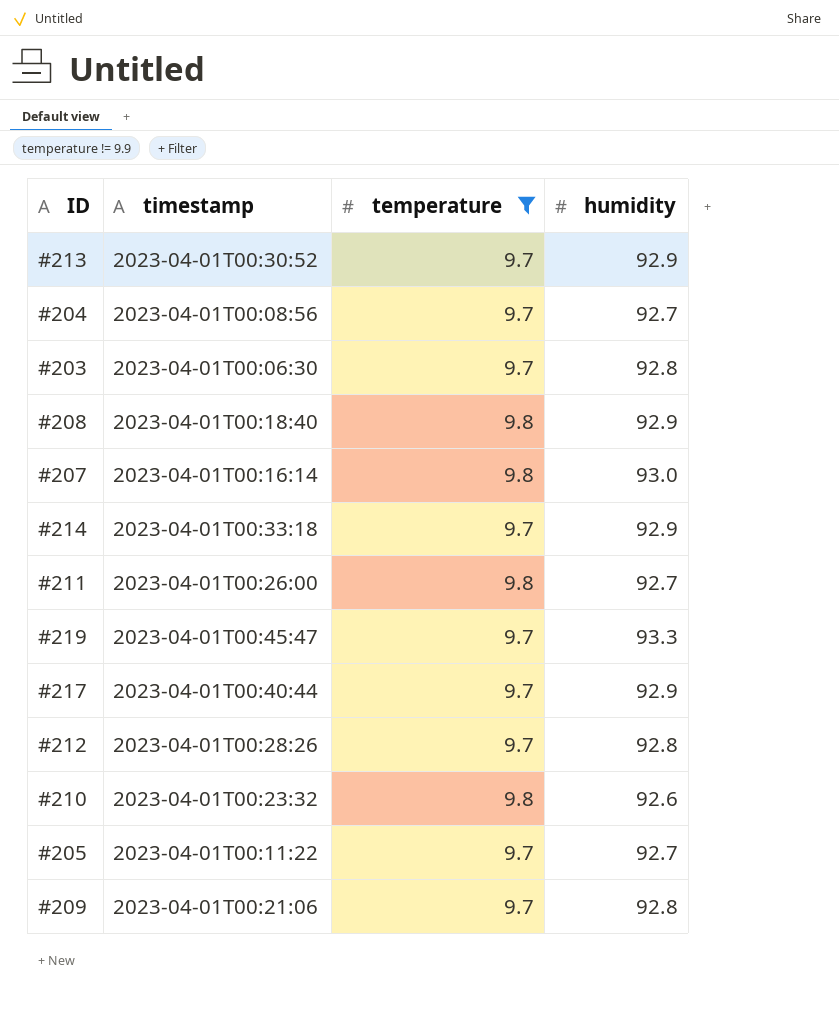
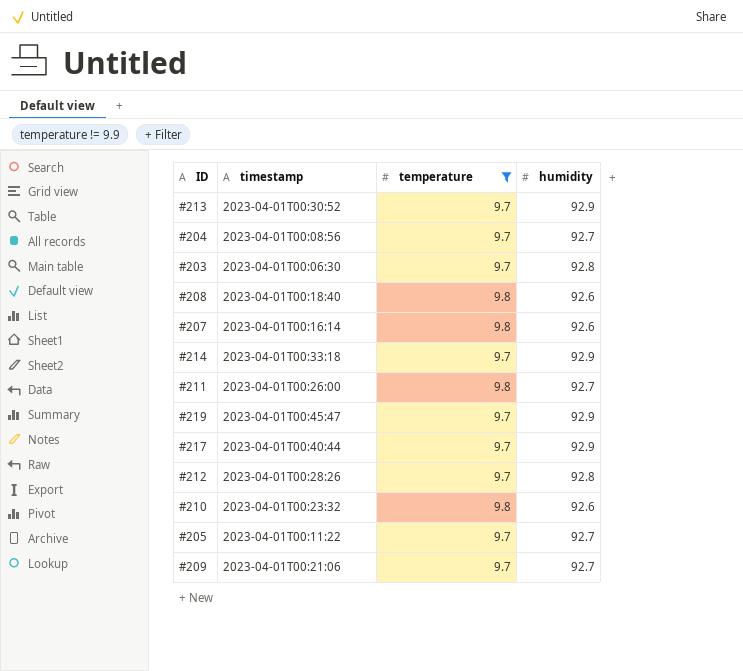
#208 | humidity: 92.9 -> 92.6
#207 | humidity: 93.0 -> 92.6
#219 | humidity: 93.3 -> 92.9
#209 | humidity: 92.8 -> 92.7

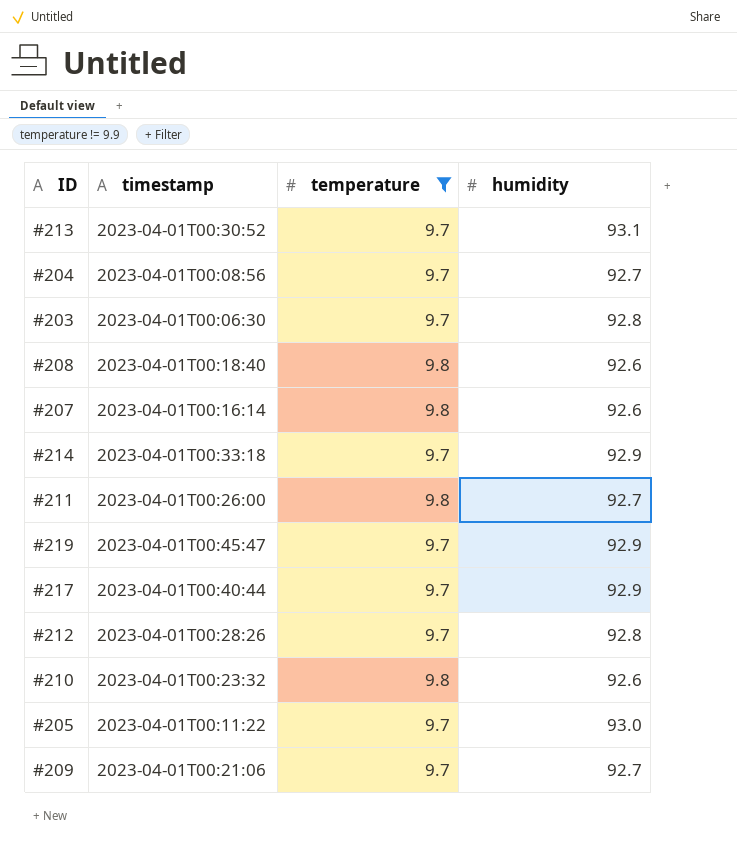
#213 | humidity: 92.9 -> 93.1
#205 | humidity: 92.7 -> 93.0

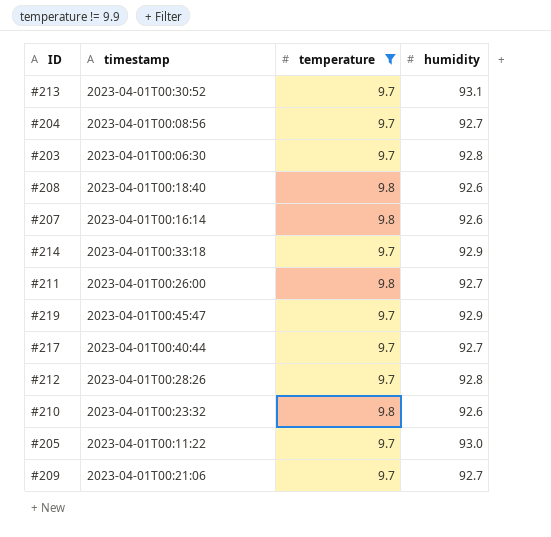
#217 | humidity: 92.9 -> 92.7

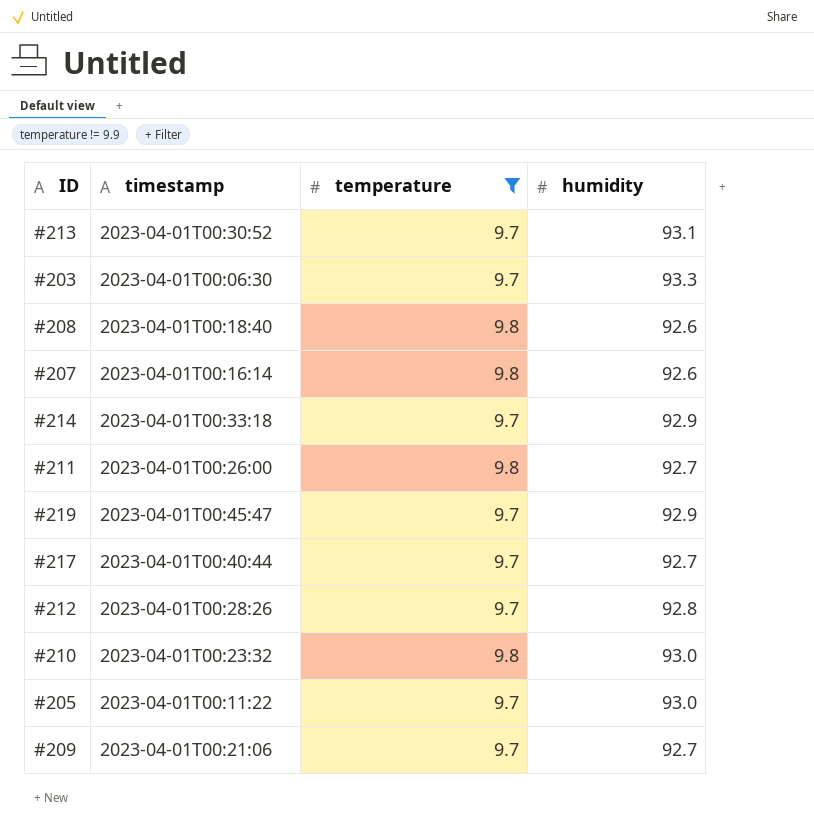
row #204: 2023-04-01T00:08:56 | 9.7 | 92.7 -> none
#203 | humidity: 92.8 -> 93.3
#210 | humidity: 92.6 -> 93.0

